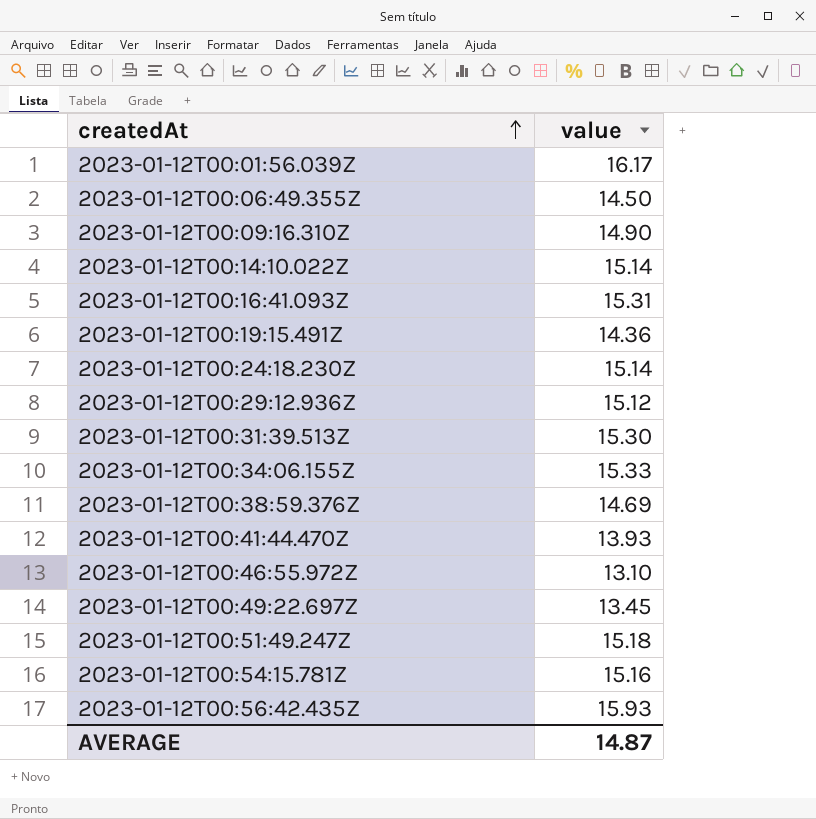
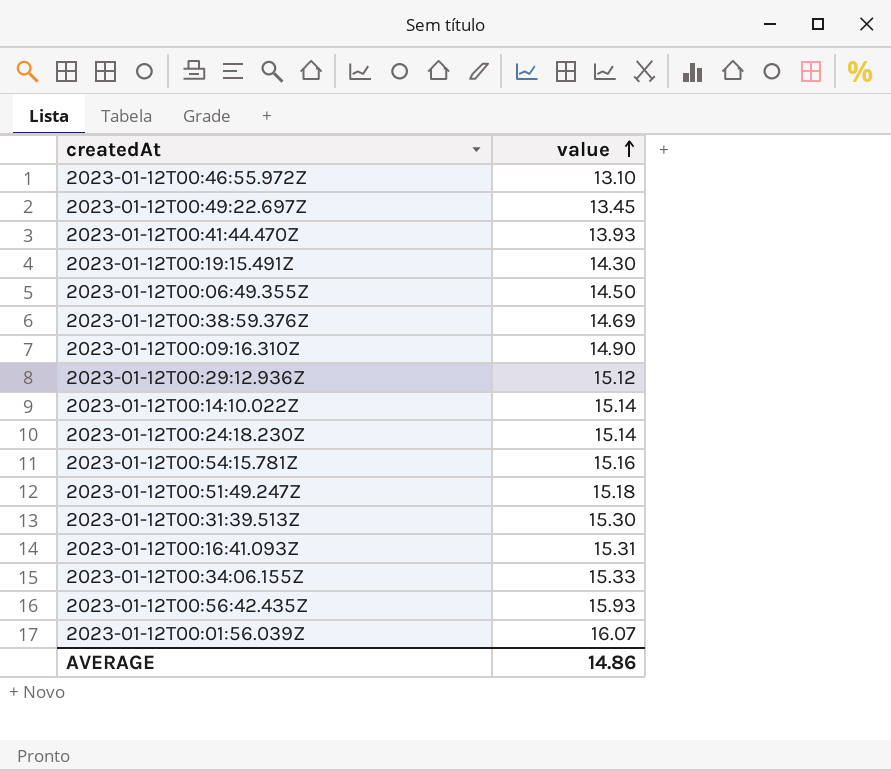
row order: createdAt ascending -> value ascending
2023-01-12T00:19:15.491Z | value: 14.36 -> 14.30
2023-01-12T00:01:56.039Z | value: 16.17 -> 16.07
AVERAGE | value: 14.87 -> 14.86

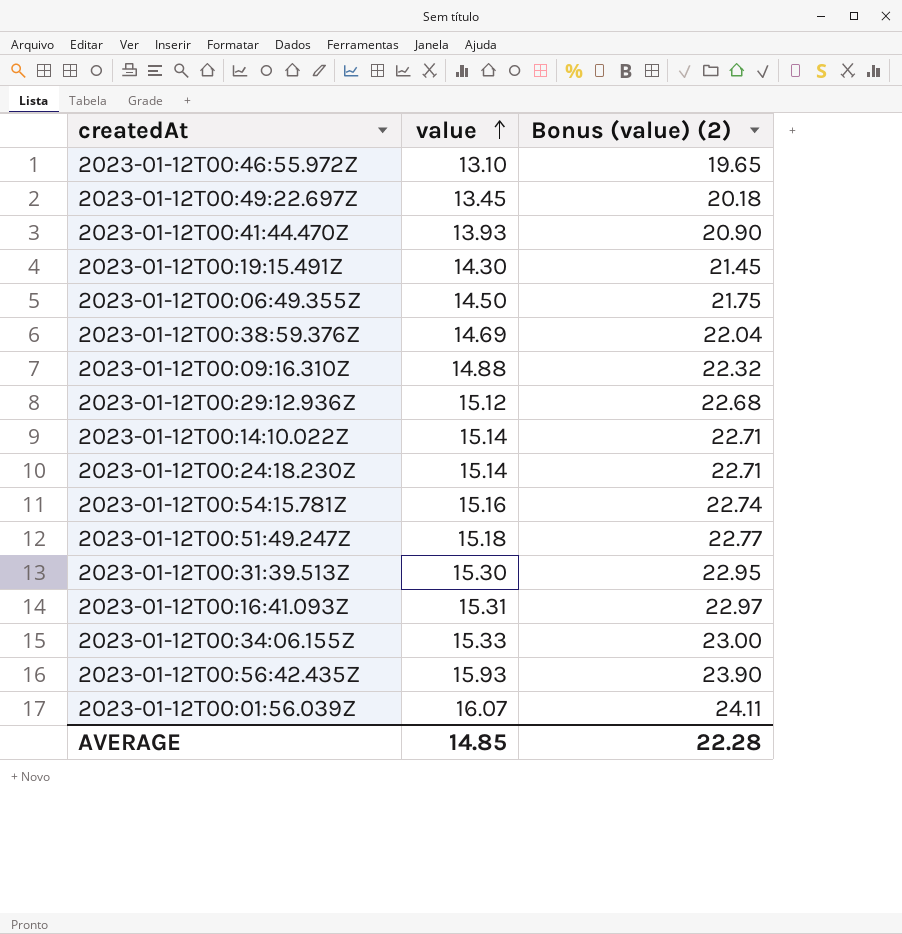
column Bonus (value) (2) | formula: none -> [value] * 1.5
2023-01-12T00:09:16.310Z | value: 14.90 -> 14.88
AVERAGE | value: 14.86 -> 14.85

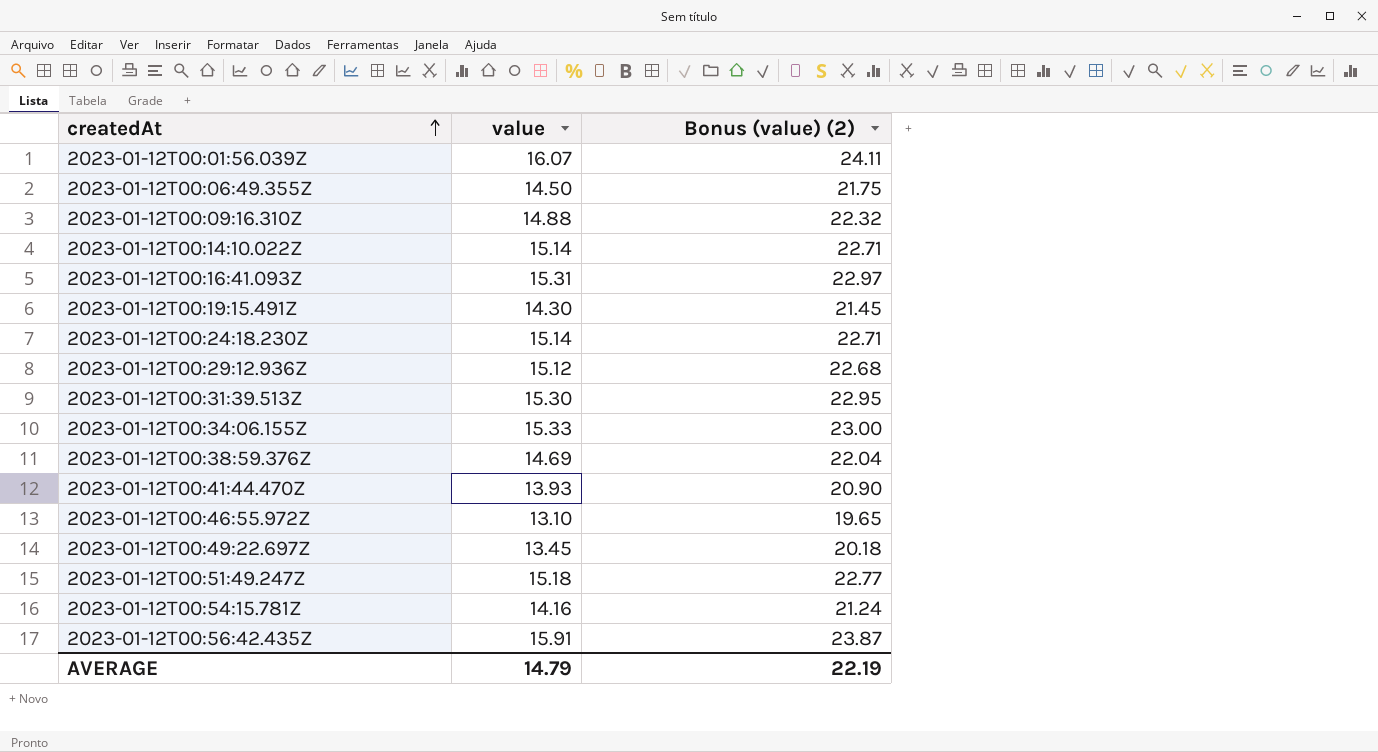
row order: value ascending -> createdAt ascending
2023-01-12T00:54:15.781Z | value: 15.16 -> 14.16
2023-01-12T00:54:15.781Z | Bonus (value) (2): 22.74 -> 21.24
2023-01-12T00:56:42.435Z | value: 15.93 -> 15.91
2023-01-12T00:56:42.435Z | Bonus (value) (2): 23.90 -> 23.87
AVERAGE | value: 14.85 -> 14.79
AVERAGE | Bonus (value) (2): 22.28 -> 22.19

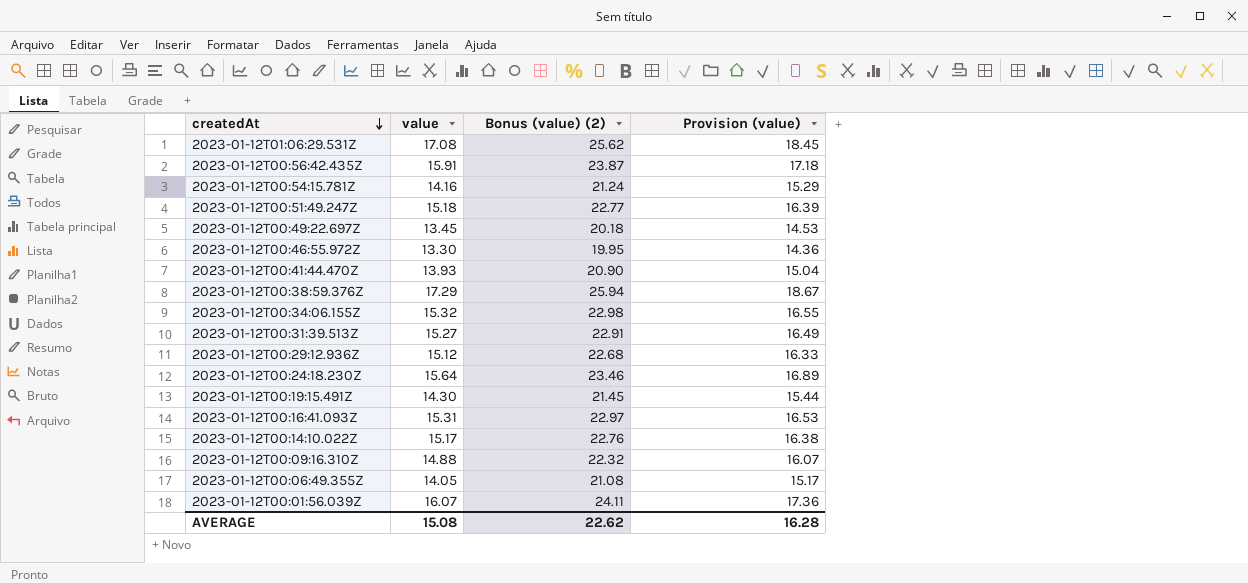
row order: createdAt ascending -> createdAt descending
column Provision (value) | formula: none -> [value] * 1.08
row 2023-01-12T01:06:29.531Z: none -> 17.08 | 25.62 | 18.45
2023-01-12T00:46:55.972Z | value: 13.10 -> 13.30
2023-01-12T00:46:55.972Z | Bonus (value) (2): 19.65 -> 19.95
2023-01-12T00:38:59.376Z | value: 14.69 -> 17.29
2023-01-12T00:38:59.376Z | Bonus (value) (2): 22.04 -> 25.94
2023-01-12T00:34:06.155Z | value: 15.33 -> 15.32
2023-01-12T00:34:06.155Z | Bonus (value) (2): 23.00 -> 22.98
2023-01-12T00:31:39.513Z | value: 15.30 -> 15.27
2023-01-12T00:31:39.513Z | Bonus (value) (2): 22.95 -> 22.91
2023-01-12T00:24:18.230Z | value: 15.14 -> 15.64
2023-01-12T00:24:18.230Z | Bonus (value) (2): 22.71 -> 23.46
2023-01-12T00:14:10.022Z | value: 15.14 -> 15.17
2023-01-12T00:14:10.022Z | Bonus (value) (2): 22.71 -> 22.76
2023-01-12T00:06:49.355Z | value: 14.50 -> 14.05
2023-01-12T00:06:49.355Z | Bonus (value) (2): 21.75 -> 21.08
AVERAGE | value: 14.79 -> 15.08
AVERAGE | Bonus (value) (2): 22.19 -> 22.62

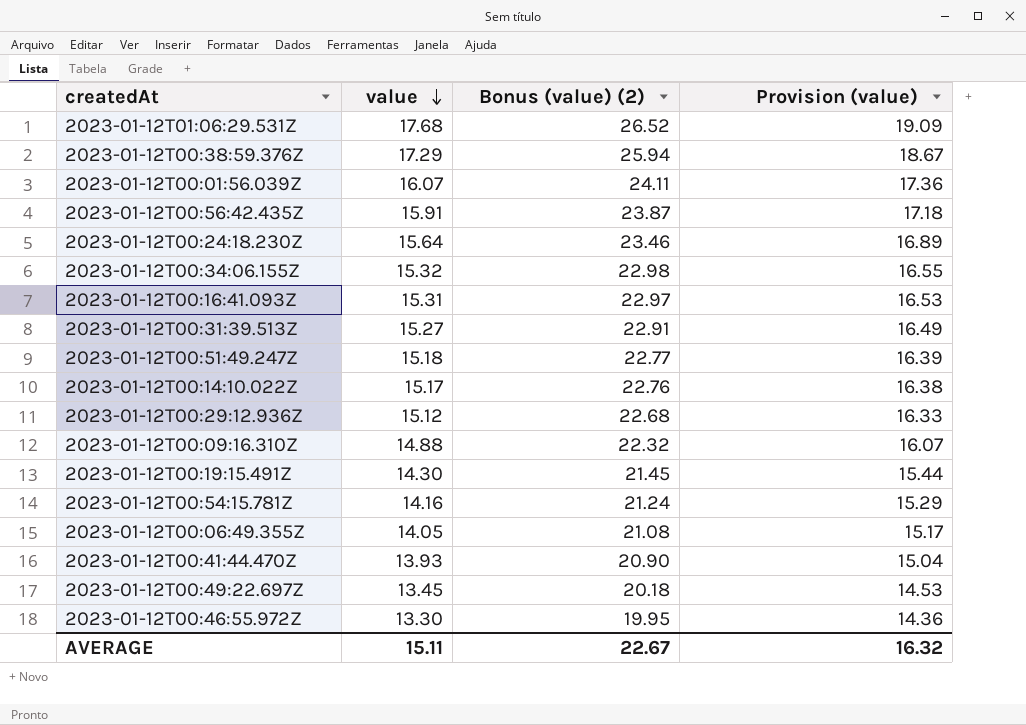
row order: createdAt descending -> value descending
2023-01-12T01:06:29.531Z | value: 17.08 -> 17.68
2023-01-12T01:06:29.531Z | Bonus (value) (2): 25.62 -> 26.52
2023-01-12T01:06:29.531Z | Provision (value): 18.45 -> 19.09
AVERAGE | value: 15.08 -> 15.11
AVERAGE | Bonus (value) (2): 22.62 -> 22.67
AVERAGE | Provision (value): 16.28 -> 16.32

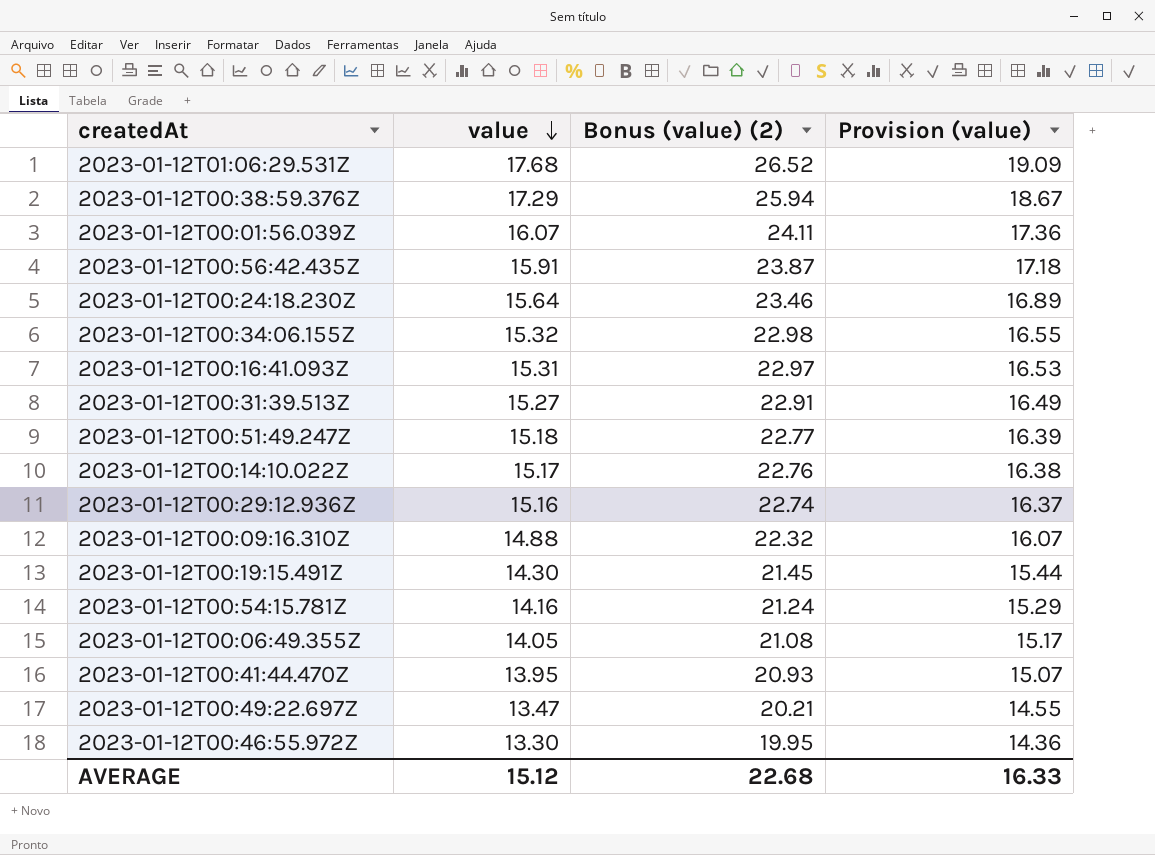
2023-01-12T00:29:12.936Z | value: 15.12 -> 15.16
2023-01-12T00:29:12.936Z | Bonus (value) (2): 22.68 -> 22.74
2023-01-12T00:29:12.936Z | Provision (value): 16.33 -> 16.37
2023-01-12T00:41:44.470Z | value: 13.93 -> 13.95
2023-01-12T00:41:44.470Z | Bonus (value) (2): 20.90 -> 20.93
2023-01-12T00:41:44.470Z | Provision (value): 15.04 -> 15.07
2023-01-12T00:49:22.697Z | value: 13.45 -> 13.47
2023-01-12T00:49:22.697Z | Bonus (value) (2): 20.18 -> 20.21
2023-01-12T00:49:22.697Z | Provision (value): 14.53 -> 14.55
AVERAGE | value: 15.11 -> 15.12
AVERAGE | Bonus (value) (2): 22.67 -> 22.68
AVERAGE | Provision (value): 16.32 -> 16.33

